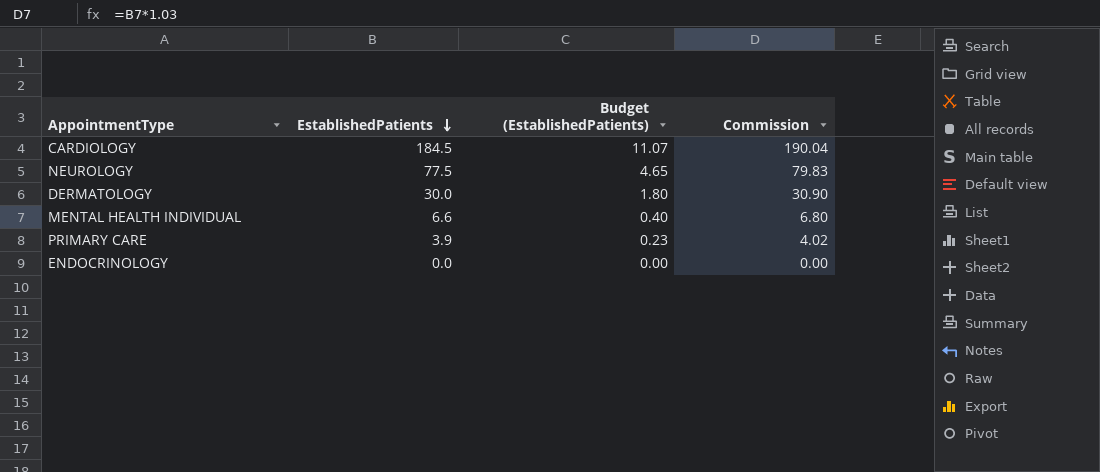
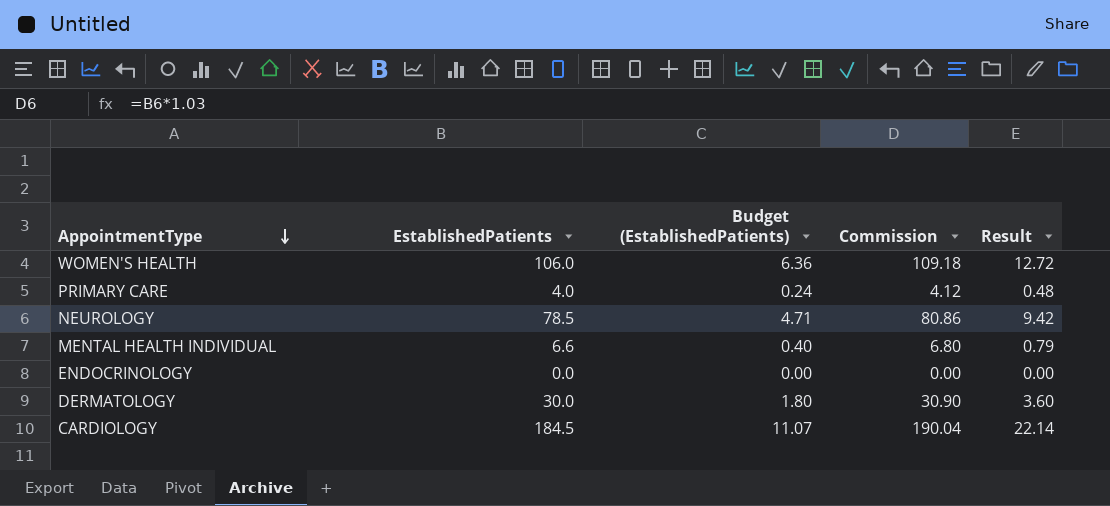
row order: EstablishedPatients descending -> AppointmentType descending
column Result | formula: none -> [EstablishedPatients] * 0.12
row WOMEN'S HEALTH: none -> 106.0 | 6.36 | 109.18 | 12.72
PRIMARY CARE | EstablishedPatients: 3.9 -> 4.0
PRIMARY CARE | Budget (EstablishedPatients): 0.23 -> 0.24
PRIMARY CARE | Commission: 4.02 -> 4.12
NEUROLOGY | EstablishedPatients: 77.5 -> 78.5
NEUROLOGY | Budget (EstablishedPatients): 4.65 -> 4.71
NEUROLOGY | Commission: 79.83 -> 80.86

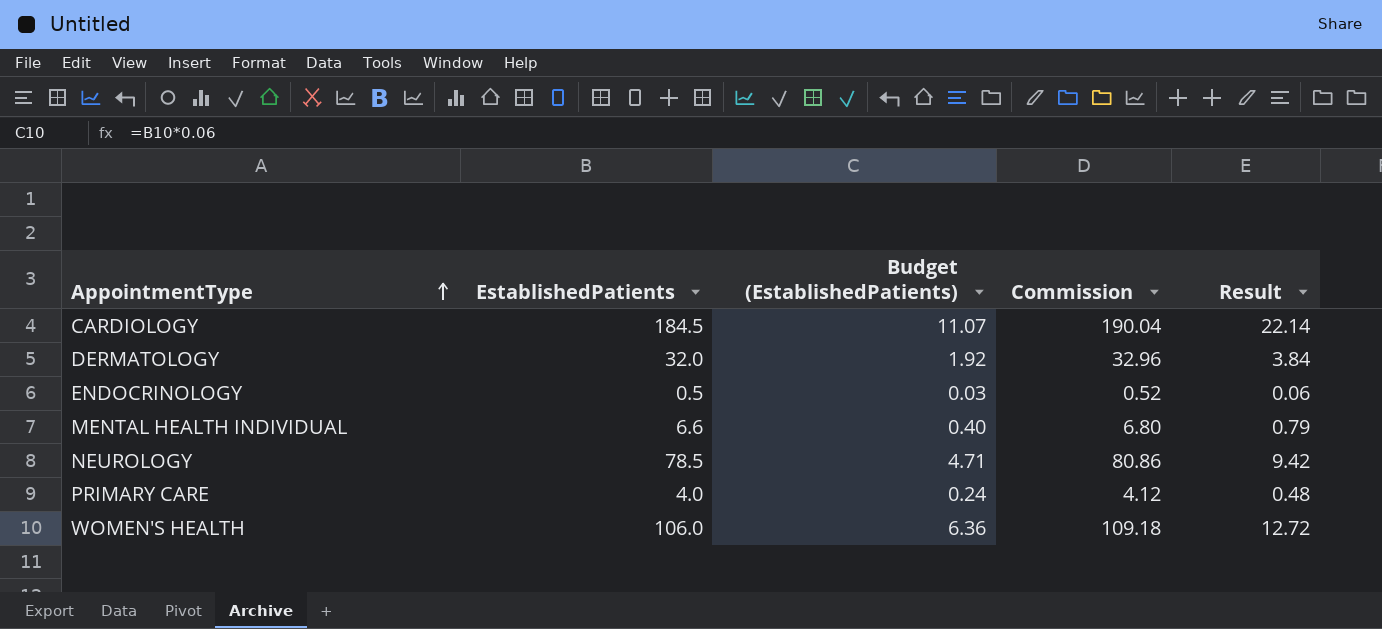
row order: AppointmentType descending -> AppointmentType ascending
DERMATOLOGY | EstablishedPatients: 30.0 -> 32.0
DERMATOLOGY | Budget (EstablishedPatients): 1.80 -> 1.92
DERMATOLOGY | Commission: 30.90 -> 32.96
DERMATOLOGY | Result: 3.60 -> 3.84
ENDOCRINOLOGY | EstablishedPatients: 0.0 -> 0.5
ENDOCRINOLOGY | Budget (EstablishedPatients): 0.00 -> 0.03
ENDOCRINOLOGY | Commission: 0.00 -> 0.52
ENDOCRINOLOGY | Result: 0.00 -> 0.06

